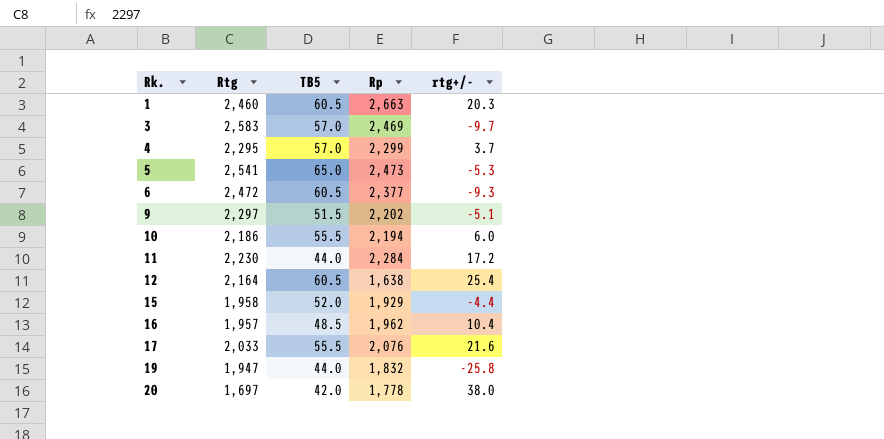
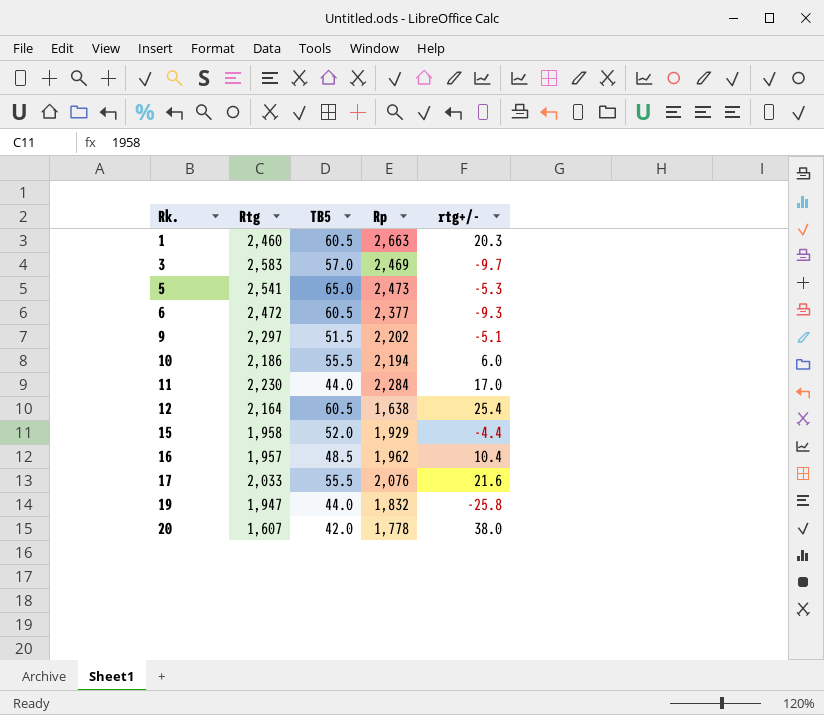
row 4: 2,295 | 57.0 | 2,299 | 3.7 -> none
11 | rtg+/-: 17.2 -> 17.0
20 | Rtg: 1,697 -> 1,607

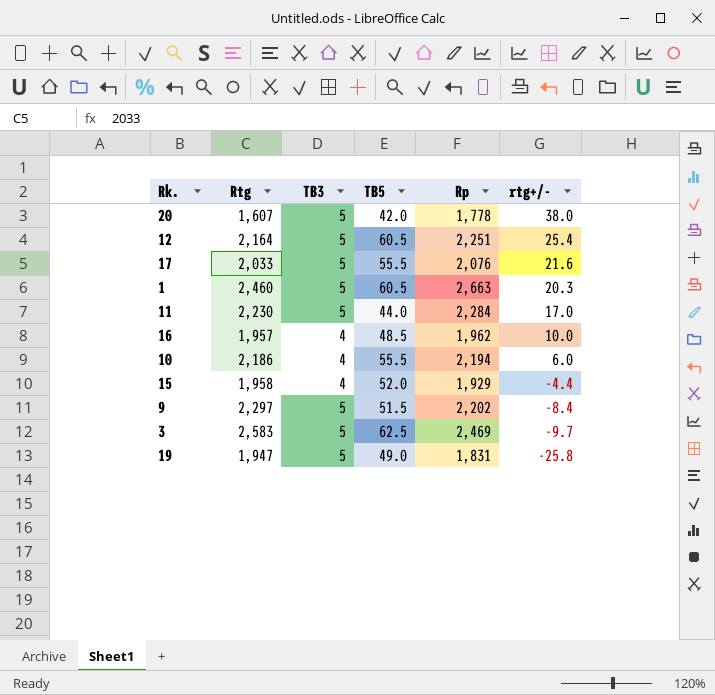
row order: Rk. ascending -> rtg+/- descending
column TB3 | position: none -> 3
row 5: 2,541 | 65.0 | 2,473 | -5.3 -> none
row 6: 2,472 | 60.5 | 2,377 | -9.3 -> none
12 | Rp: 1,638 -> 2,251
16 | rtg+/-: 10.4 -> 10.0
9 | rtg+/-: -5.1 -> -8.4
3 | TB5: 57.0 -> 62.5
19 | TB5: 44.0 -> 49.0
19 | Rp: 1,832 -> 1,831

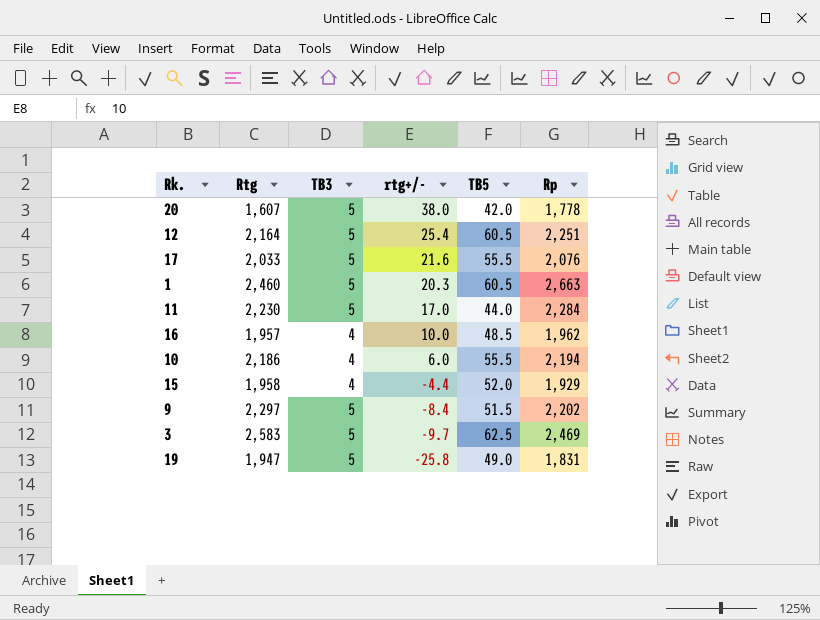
column rtg+/- | position: 6 -> 4

